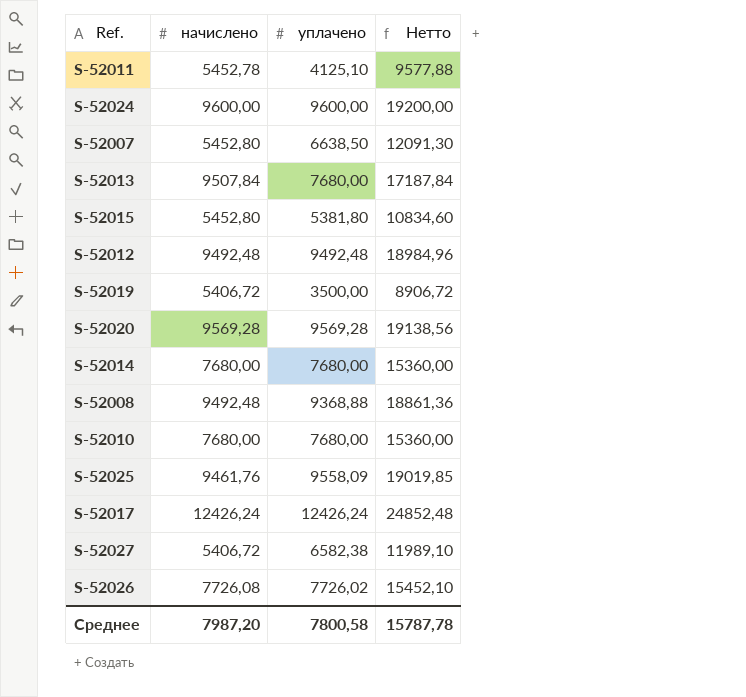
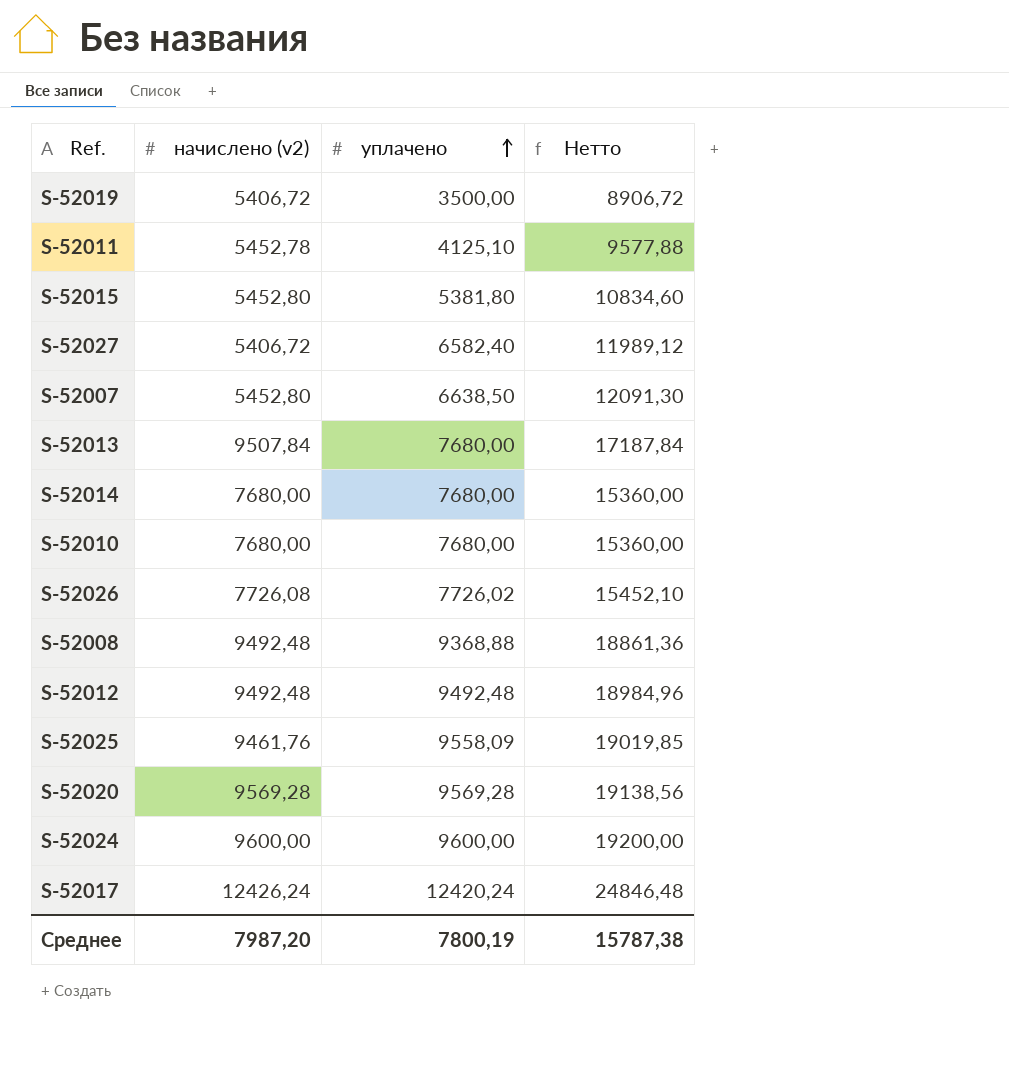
row order: none -> уплачено ascending
column name: начислено -> начислено (v2)
S-52027 | уплачено: 6582,38 -> 6582,40
S-52027 | Нетто: 11989,10 -> 11989,12
S-52017 | уплачено: 12426,24 -> 12420,24
S-52017 | Нетто: 24852,48 -> 24846,48
Среднее | уплачено: 7800,58 -> 7800,19
Среднее | Нетто: 15787,78 -> 15787,38

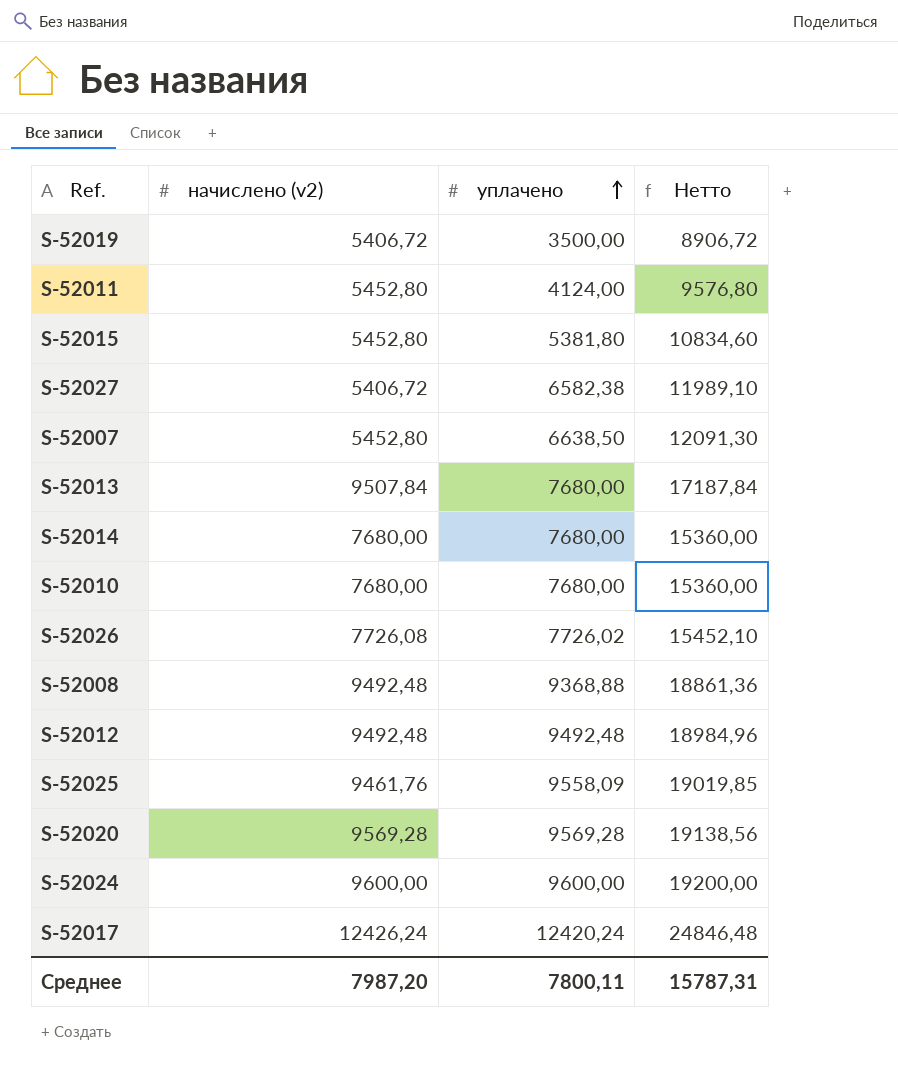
S-52011 | начислено (v2): 5452,78 -> 5452,80
S-52011 | уплачено: 4125,10 -> 4124,00
S-52011 | Нетто: 9577,88 -> 9576,80
S-52027 | уплачено: 6582,40 -> 6582,38
S-52027 | Нетто: 11989,12 -> 11989,10
Среднее | уплачено: 7800,19 -> 7800,11
Среднее | Нетто: 15787,38 -> 15787,31

